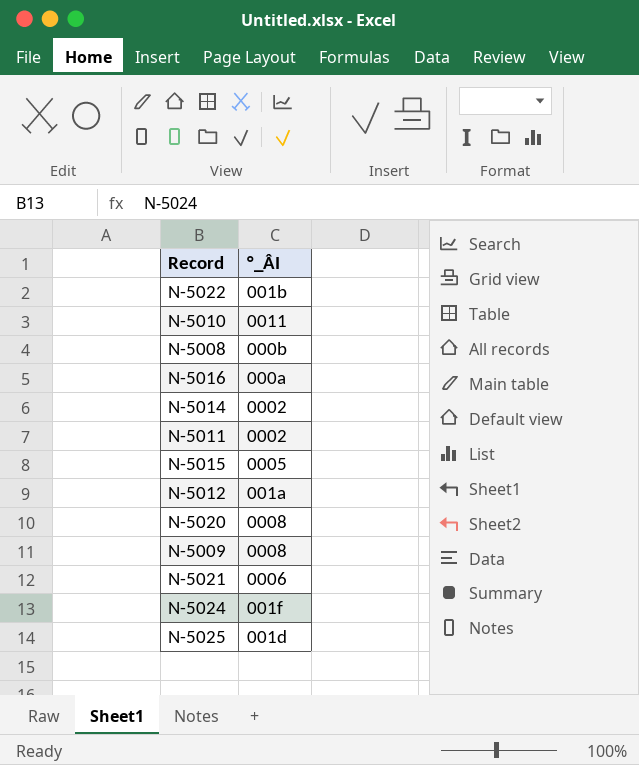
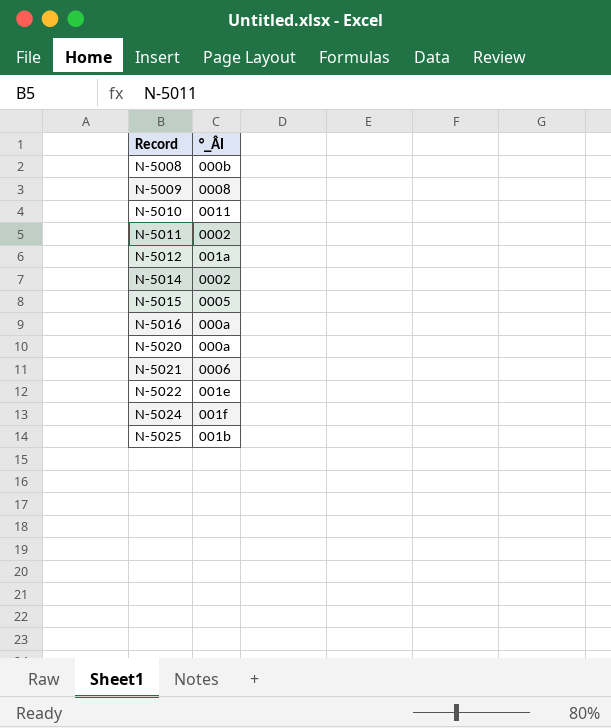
row order: none -> Record ascending
N-5020 | °_ÂI: 0008 -> 000a
N-5022 | °_ÂI: 001b -> 001e
N-5025 | °_ÂI: 001d -> 001b

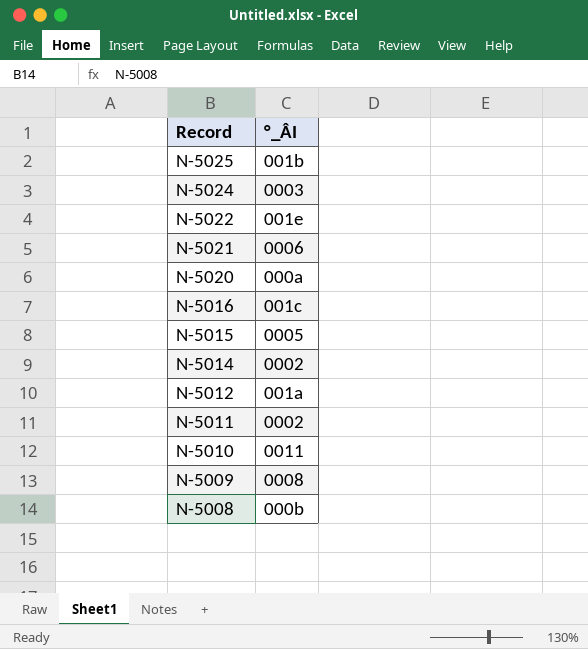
row order: Record ascending -> Record descending
N-5024 | °_ÂI: 001f -> 0003
N-5016 | °_ÂI: 000a -> 001c

